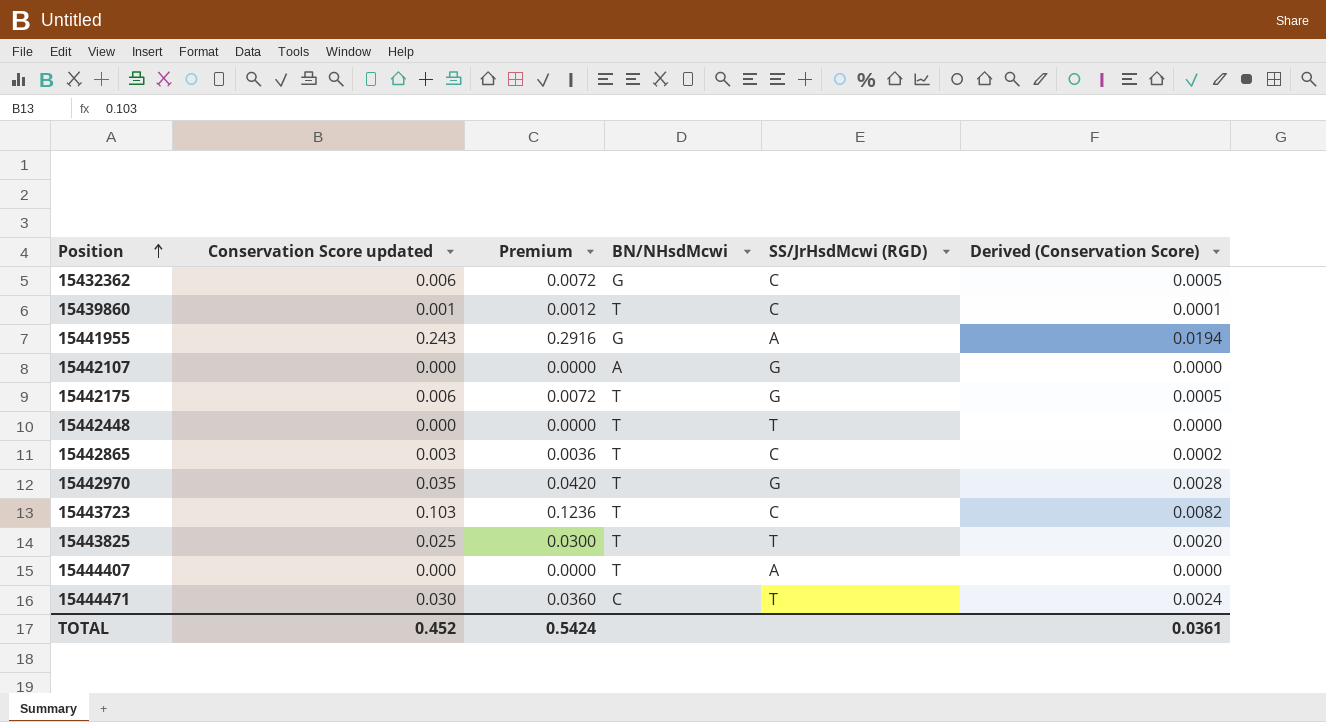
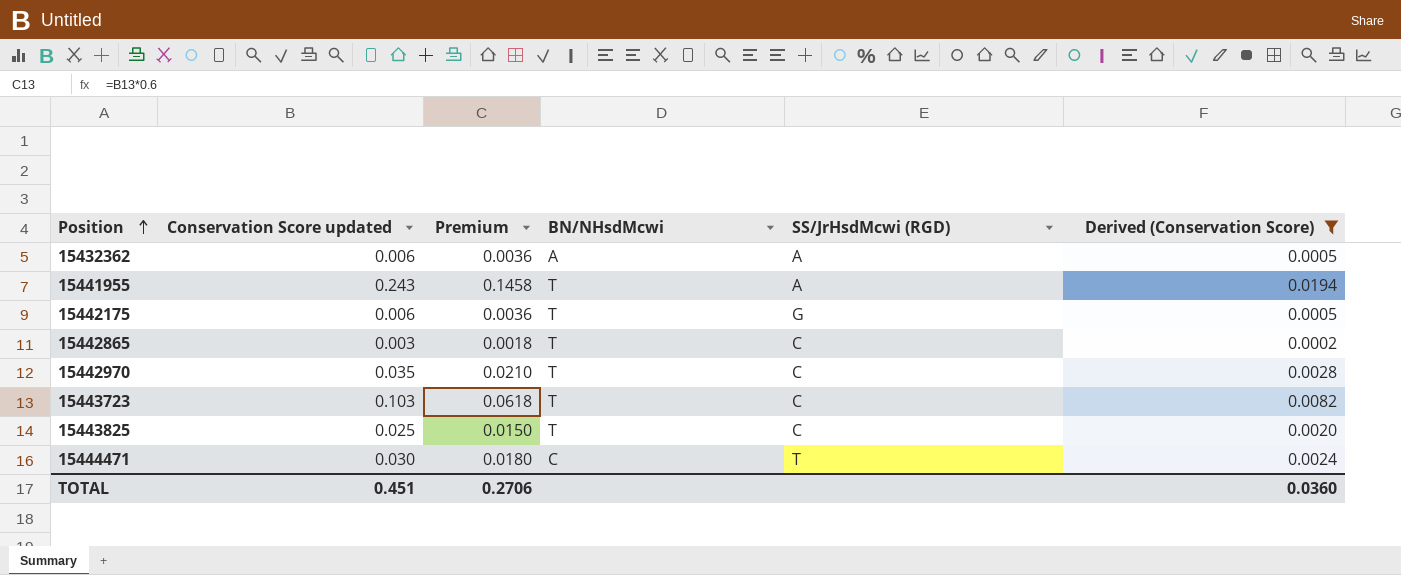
filter: none -> Derived (Conservation Score) >= 0.0002
column Premium | formula: [Conservation Score updated] * 1.2 -> [Conservation Score updated] * 0.6
15432362 | BN/NHsdMcwi: G -> A
15432362 | SS/JrHsdMcwi (RGD): C -> A
15441955 | BN/NHsdMcwi: G -> T
15442970 | SS/JrHsdMcwi (RGD): G -> C
15443825 | SS/JrHsdMcwi (RGD): T -> C
TOTAL | Conservation Score updated: 0.452 -> 0.451
TOTAL | Premium: 0.5424 -> 0.2706
TOTAL | Derived (Conservation Score): 0.0361 -> 0.0360

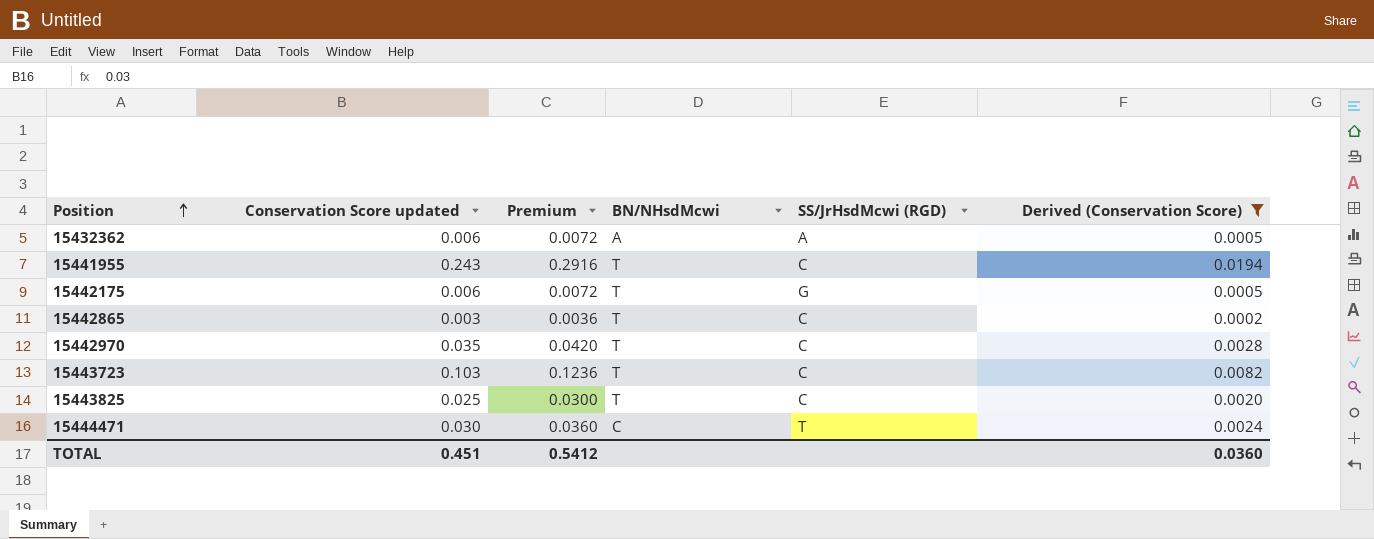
column Premium | formula: [Conservation Score updated] * 0.6 -> [Conservation Score updated] * 1.2
15441955 | SS/JrHsdMcwi (RGD): A -> C
TOTAL | Premium: 0.2706 -> 0.5412

